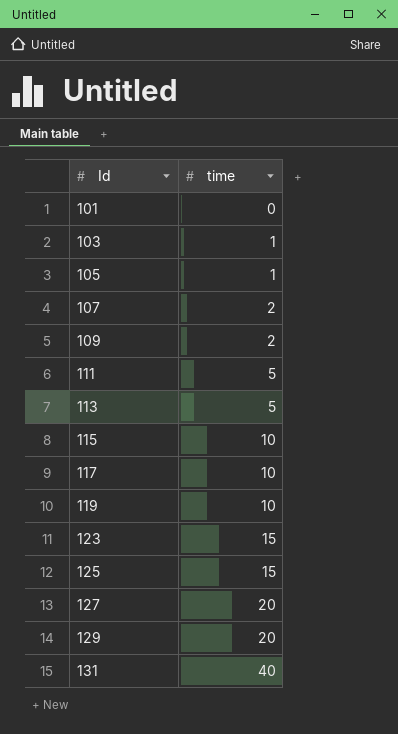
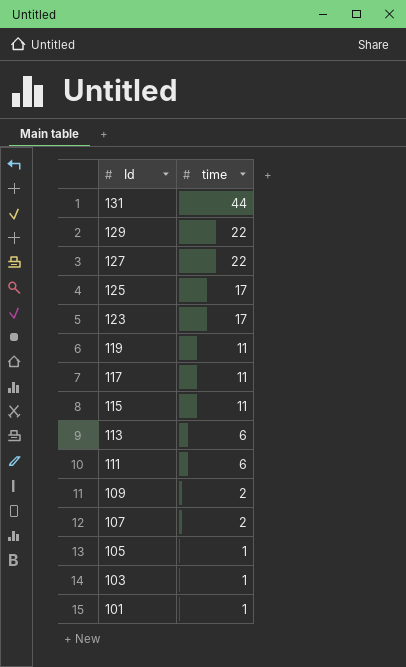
row order: Id ascending -> Id descending
131 | time: 40 -> 44
129 | time: 20 -> 22
127 | time: 20 -> 22
125 | time: 15 -> 17
123 | time: 15 -> 17
119 | time: 10 -> 11
117 | time: 10 -> 11
115 | time: 10 -> 11
113 | time: 5 -> 6
111 | time: 5 -> 6
101 | time: 0 -> 1

